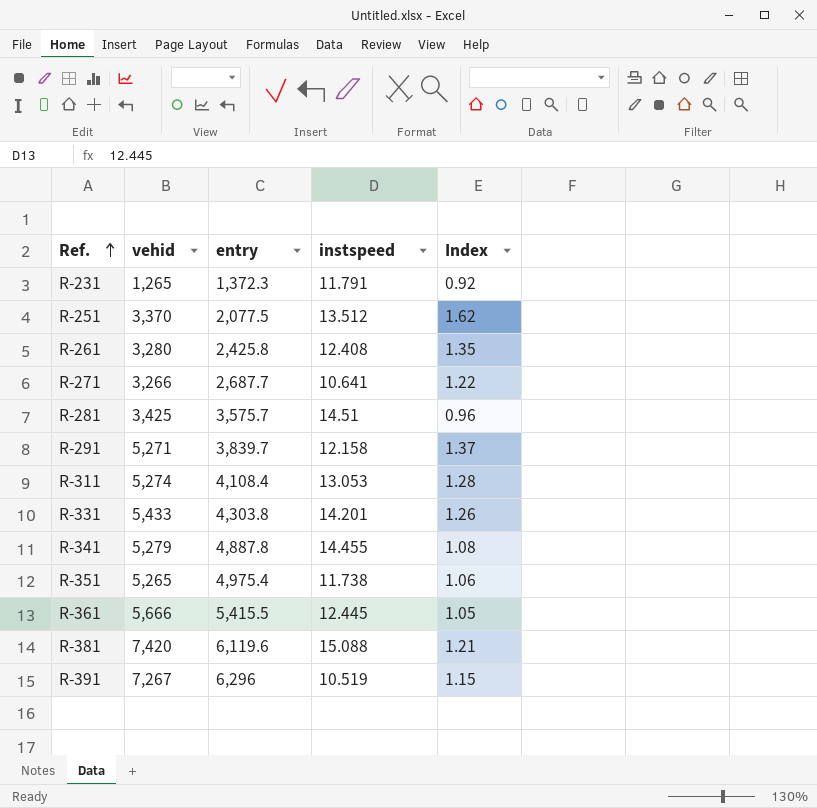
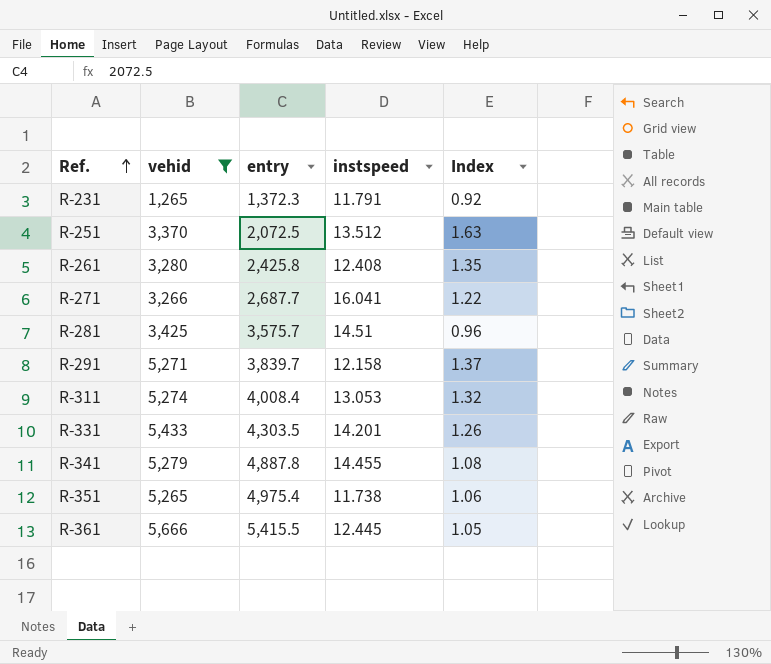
filter: none -> vehid <= 5,666
R-251 | entry: 2,077.5 -> 2,072.5
R-251 | Index: 1.62 -> 1.63
R-271 | instspeed: 10.641 -> 16.041
R-311 | entry: 4,108.4 -> 4,008.4
R-311 | Index: 1.28 -> 1.32
R-331 | entry: 4,303.8 -> 4,303.5

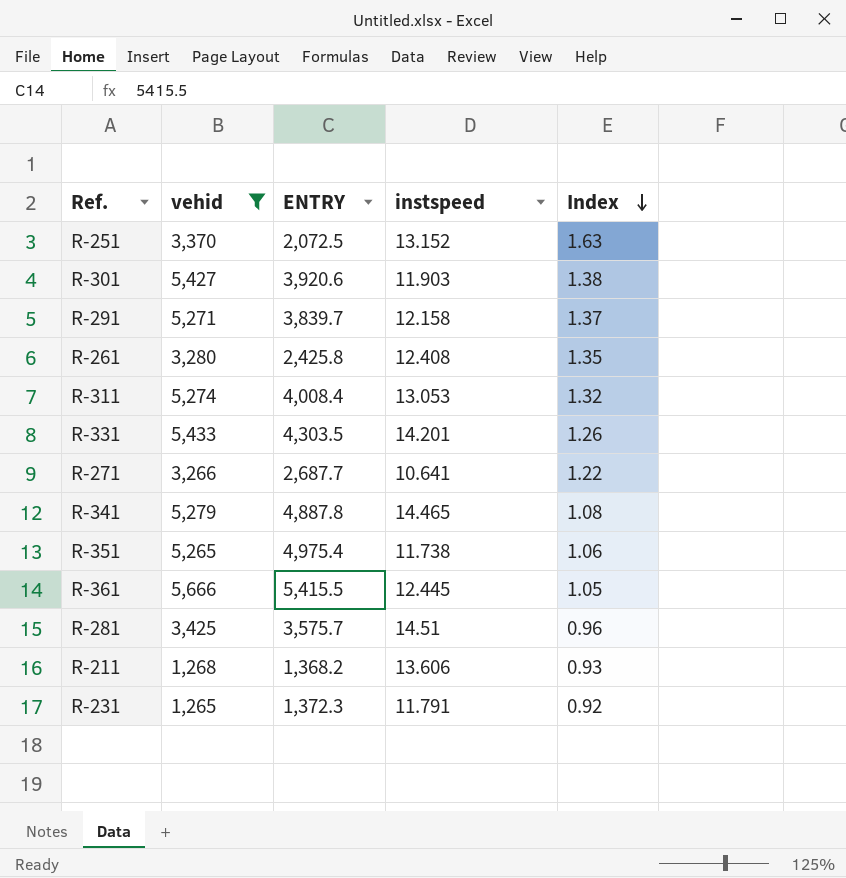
row order: Ref. ascending -> Index descending
column name: entry -> ENTRY
R-251 | instspeed: 13.512 -> 13.152
row R-301: none -> 5,427 | 3,920.6 | 11.903 | 1.38
R-271 | instspeed: 16.041 -> 10.641
R-341 | instspeed: 14.455 -> 14.465
row R-211: none -> 1,268 | 1,368.2 | 13.606 | 0.93

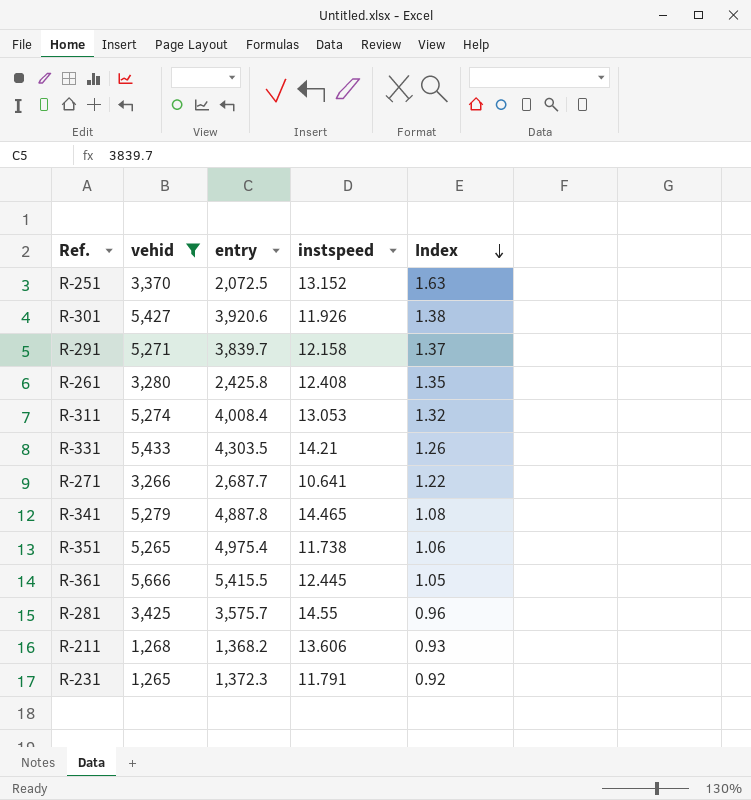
column name: ENTRY -> entry
R-301 | instspeed: 11.903 -> 11.926
R-331 | instspeed: 14.201 -> 14.21
R-281 | instspeed: 14.51 -> 14.55

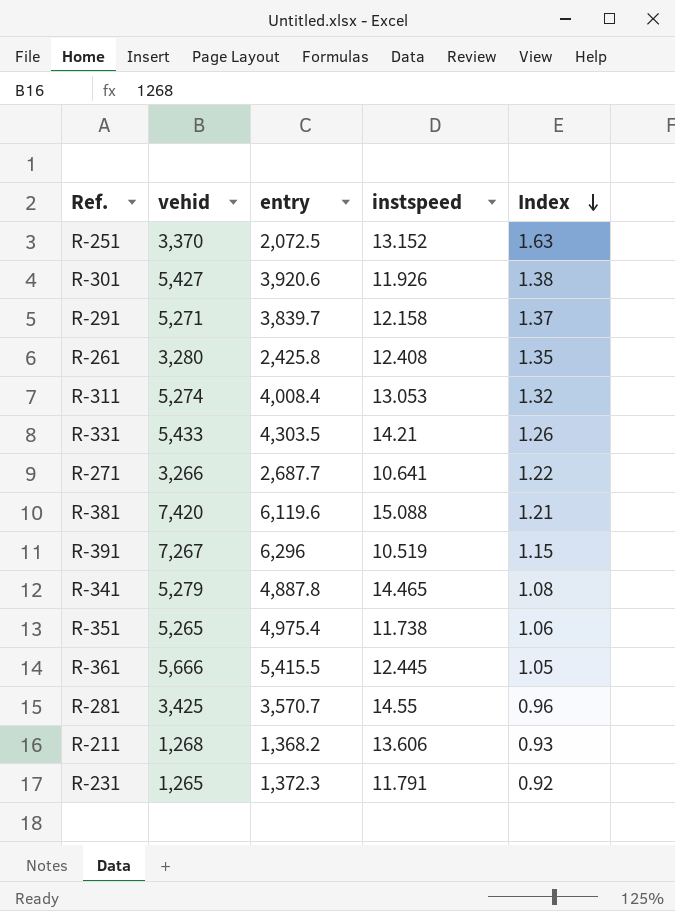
filter: vehid <= 5,666 -> none
R-281 | entry: 3,575.7 -> 3,570.7

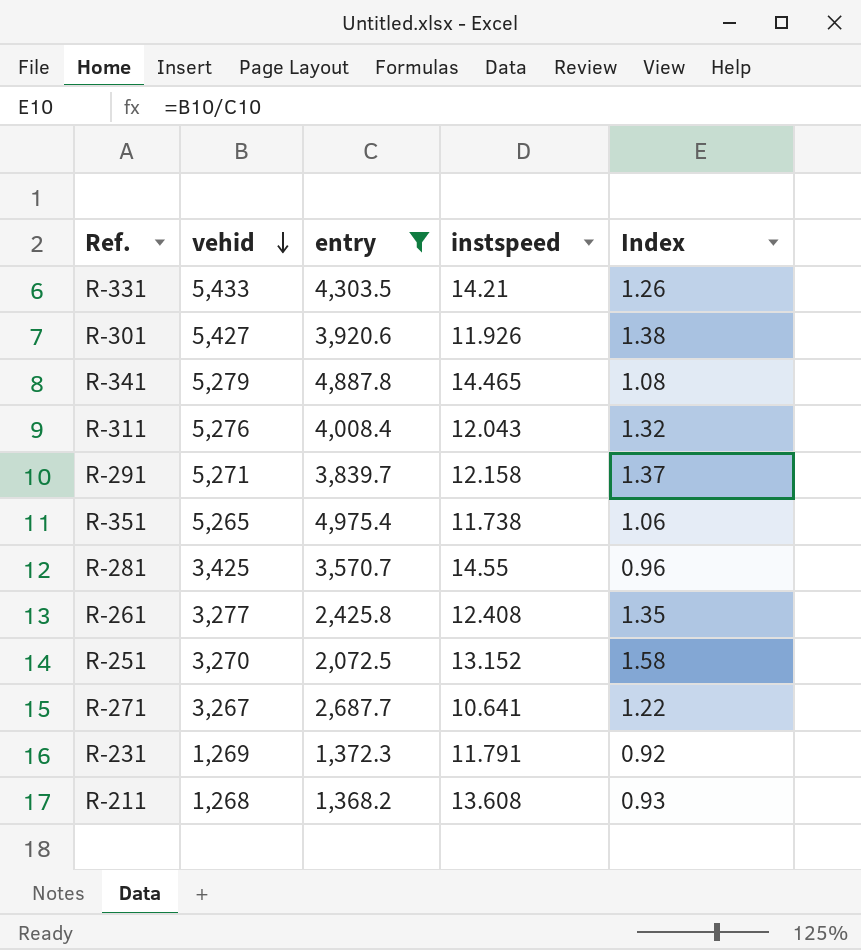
filter: none -> entry <= 4,975.4
row order: Index descending -> vehid descending
R-311 | vehid: 5,274 -> 5,276
R-311 | instspeed: 13.053 -> 12.043
R-261 | vehid: 3,280 -> 3,277
R-251 | vehid: 3,370 -> 3,270
R-251 | Index: 1.63 -> 1.58
R-271 | vehid: 3,266 -> 3,267
R-231 | vehid: 1,265 -> 1,269
R-211 | instspeed: 13.606 -> 13.608

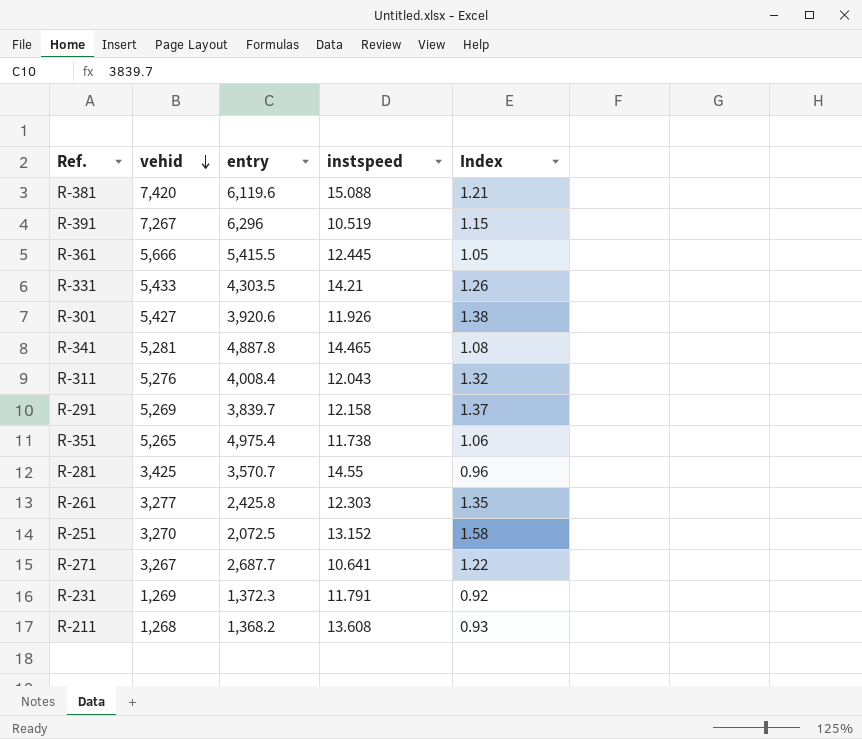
filter: entry <= 4,975.4 -> none
R-341 | vehid: 5,279 -> 5,281
R-291 | vehid: 5,271 -> 5,269
R-261 | instspeed: 12.408 -> 12.303

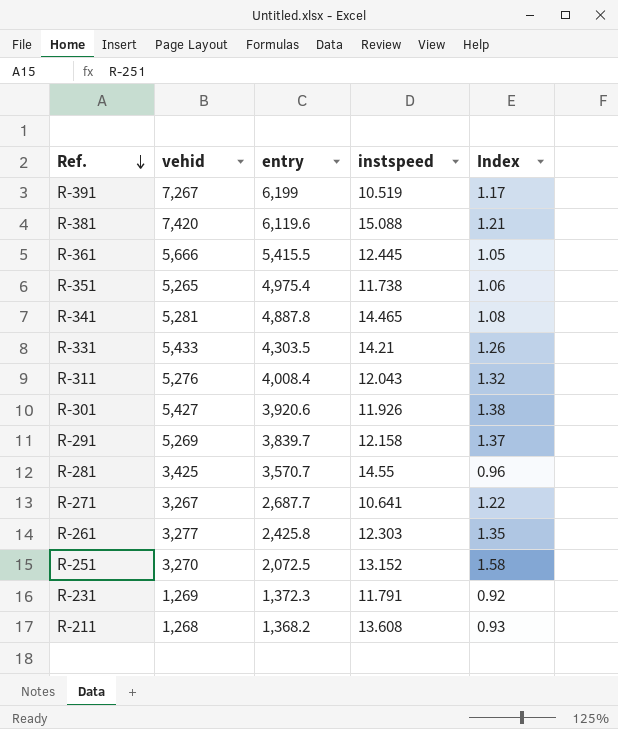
row order: vehid descending -> Ref. descending
R-391 | entry: 6,296 -> 6,199
R-391 | Index: 1.15 -> 1.17

